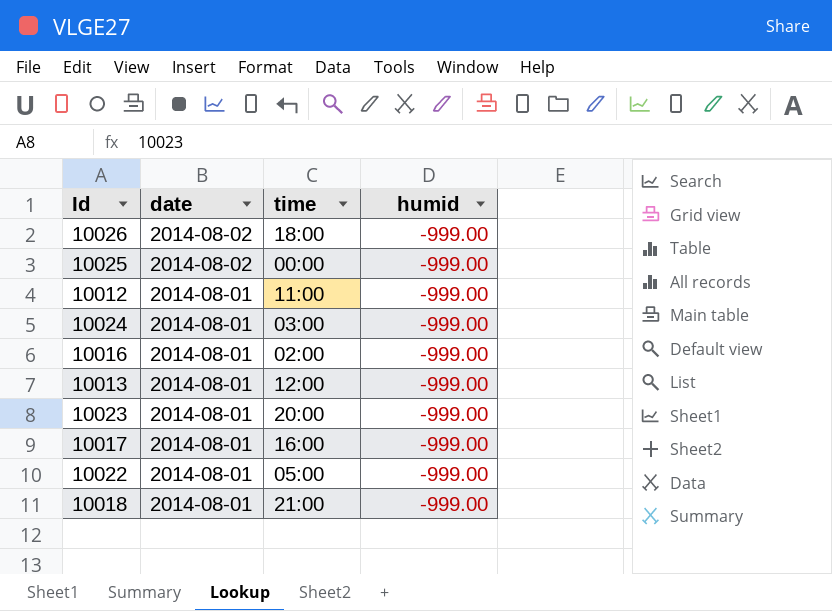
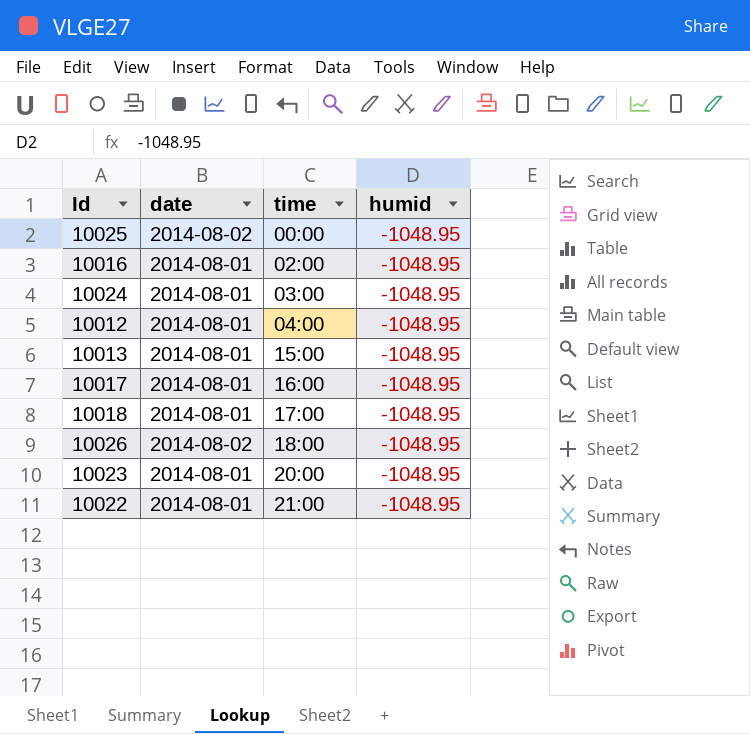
row order: date descending -> time ascending
10025 | humid: -999.00 -> -1048.95
10016 | humid: -999.00 -> -1048.95
10024 | humid: -999.00 -> -1048.95
10012 | time: 11:00 -> 04:00
10012 | humid: -999.00 -> -1048.95
10013 | time: 12:00 -> 15:00
10013 | humid: -999.00 -> -1048.95
10017 | humid: -999.00 -> -1048.95
10018 | time: 21:00 -> 17:00
10018 | humid: -999.00 -> -1048.95
10026 | humid: -999.00 -> -1048.95
10023 | humid: -999.00 -> -1048.95
10022 | time: 05:00 -> 21:00
10022 | humid: -999.00 -> -1048.95

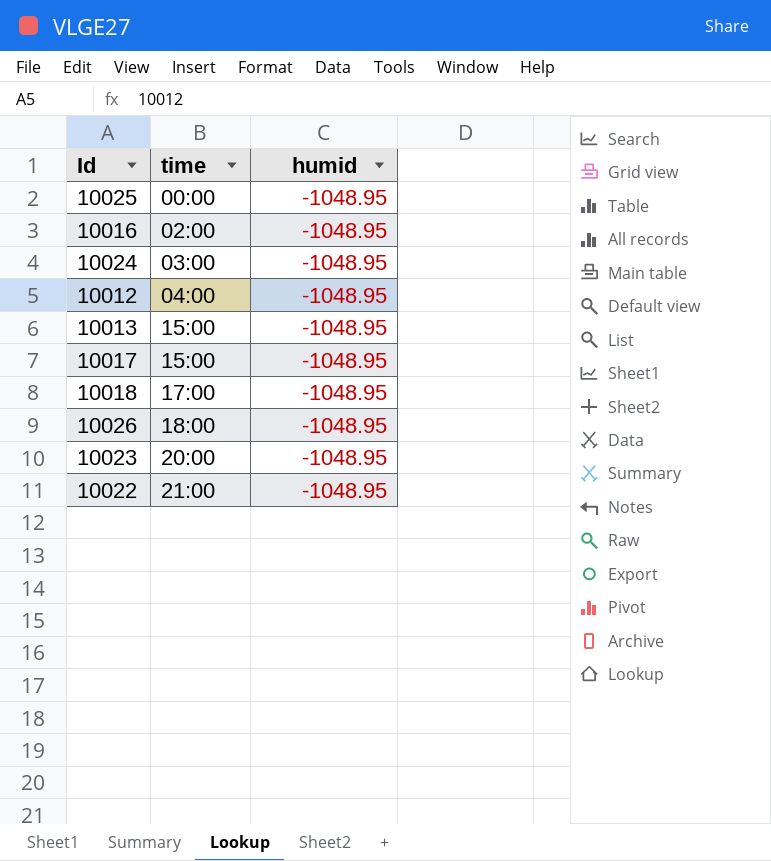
column date | position: 2 -> none
10017 | time: 16:00 -> 15:00

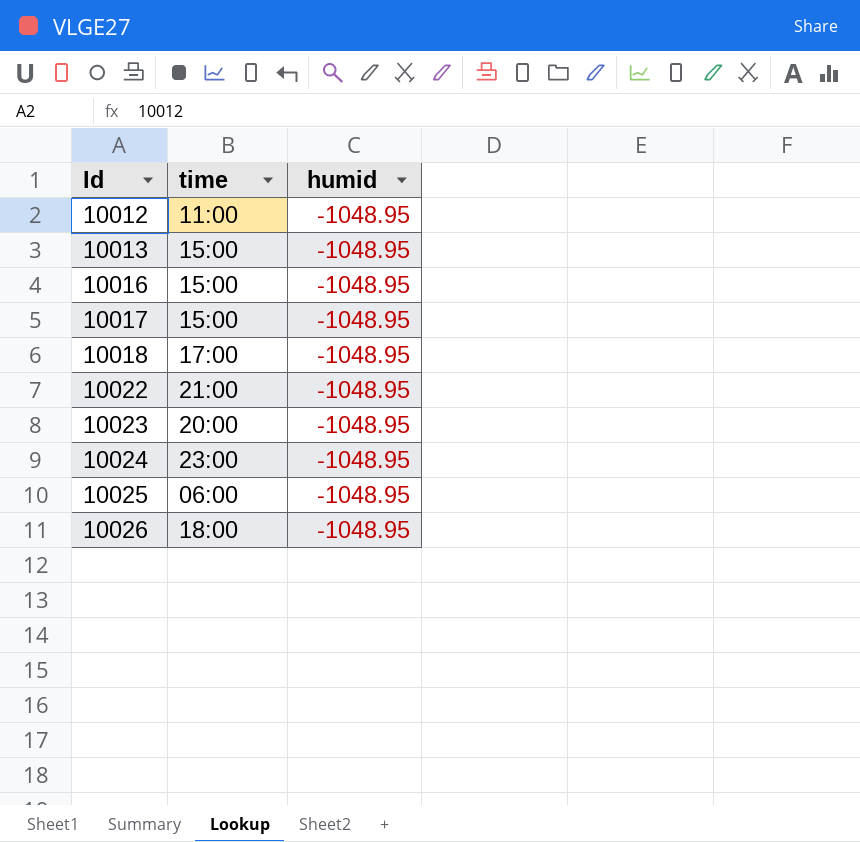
row order: time ascending -> Id ascending
10012 | time: 04:00 -> 11:00
10016 | time: 02:00 -> 15:00
10024 | time: 03:00 -> 23:00
10025 | time: 00:00 -> 06:00

